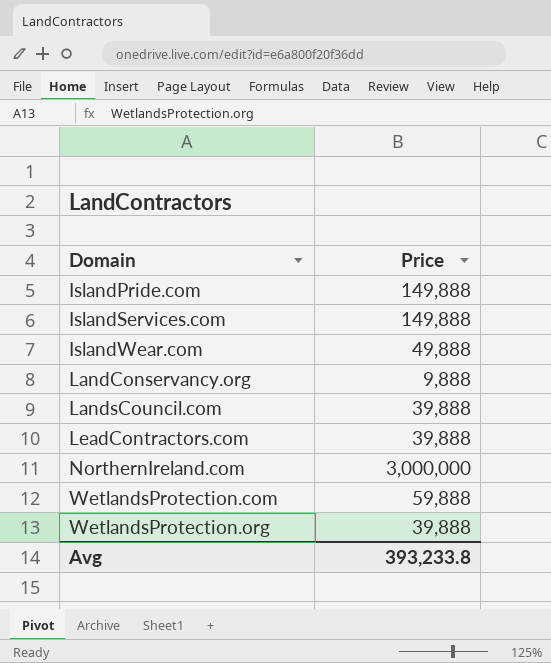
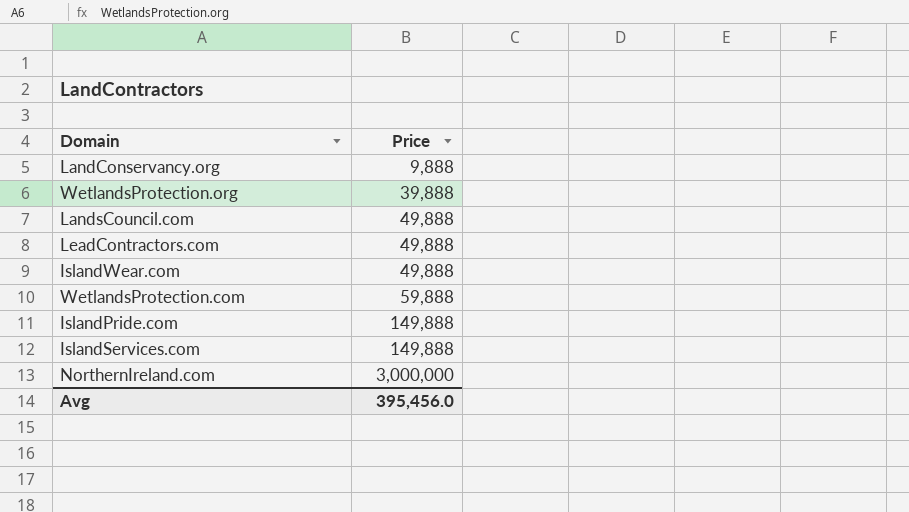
row order: Domain ascending -> Price ascending
LandsCouncil.com | Price: 39,888 -> 49,888
LeadContractors.com | Price: 39,888 -> 49,888
Avg | Price: 393,233.8 -> 395,456.0

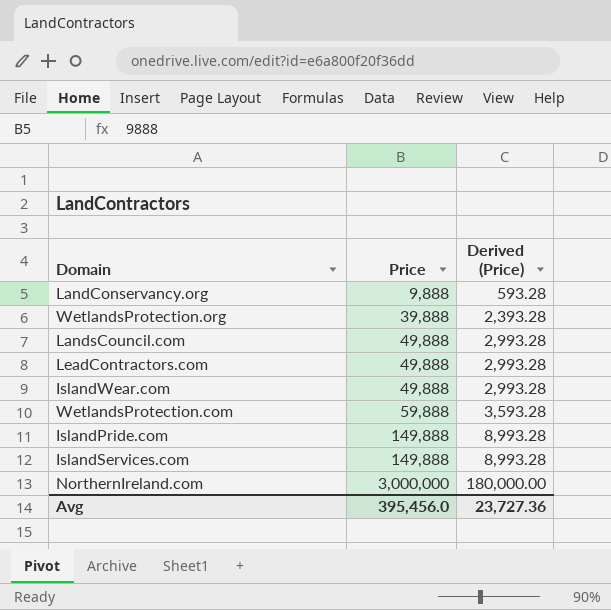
column Derived (Price) | formula: none -> [Price] * 0.06

